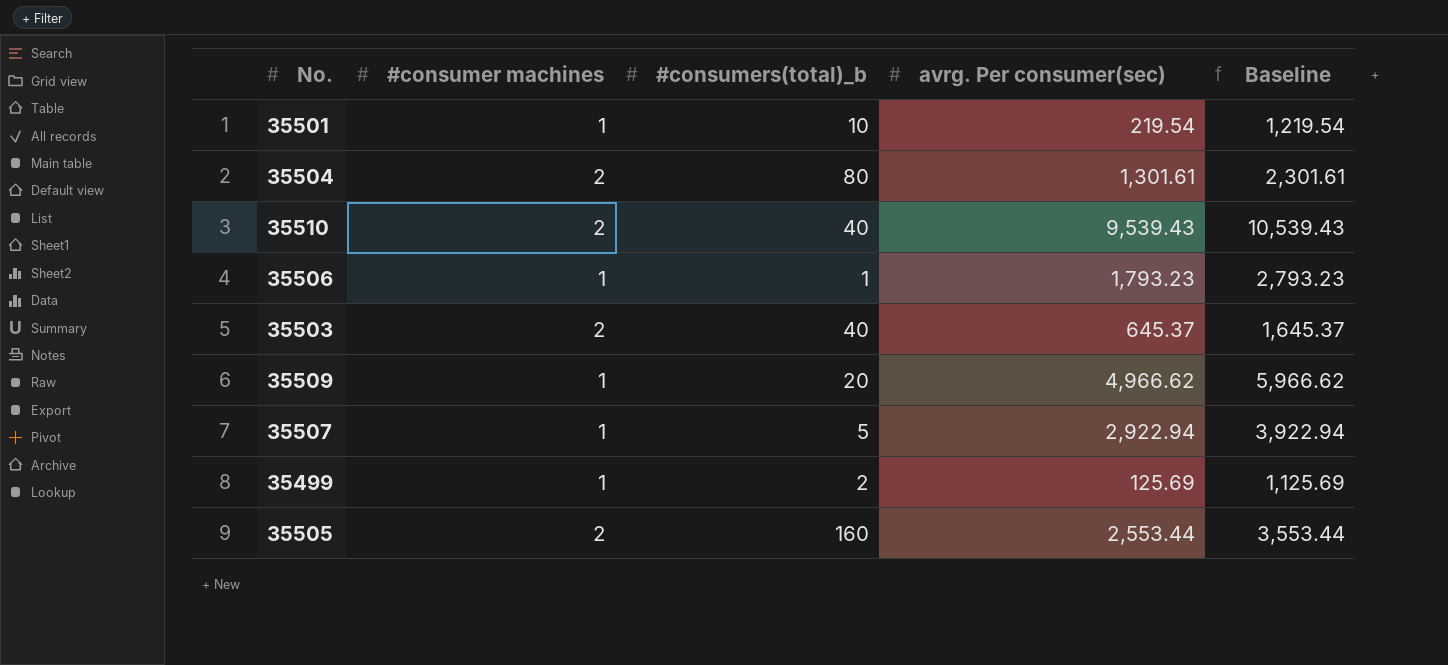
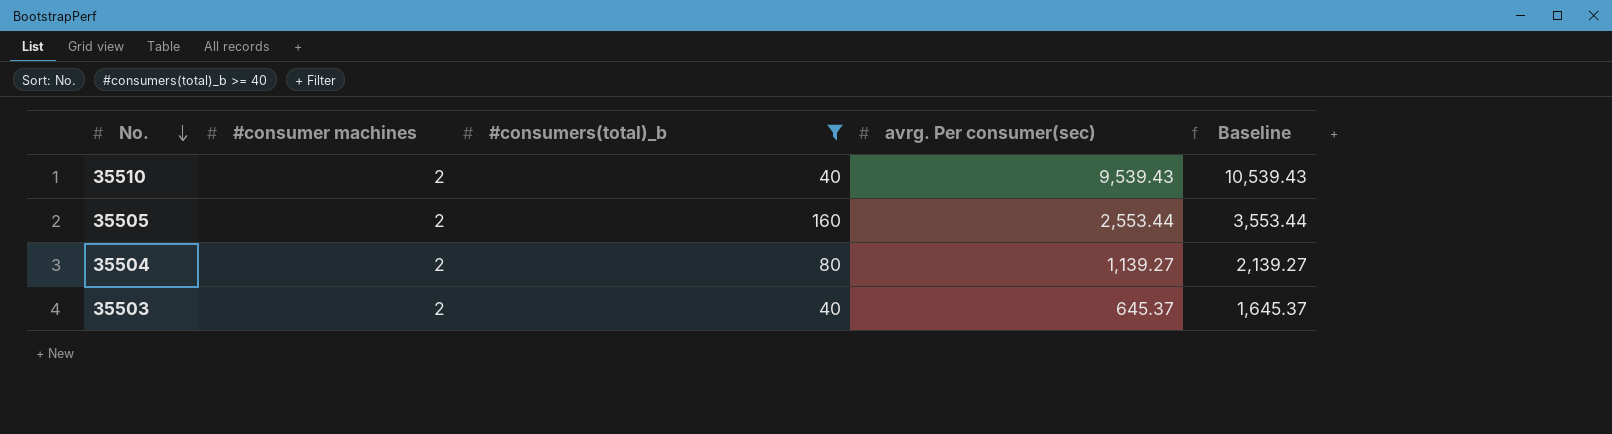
filter: none -> #consumers(total)_b >= 40
row order: none -> No. descending
35504 | avrg. Per consumer(sec): 1,301.61 -> 1,139.27
35504 | Baseline: 2,301.61 -> 2,139.27

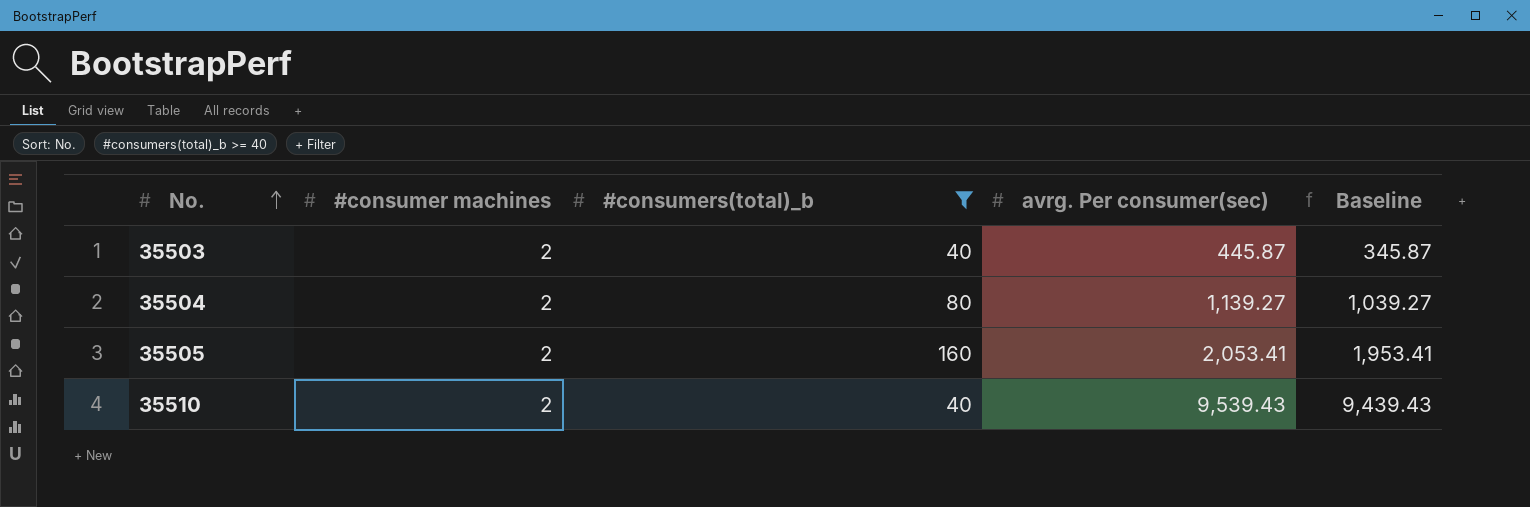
row order: No. descending -> No. ascending
column Baseline | formula: [avrg. Per consumer(sec)] + 1000 -> [avrg. Per consumer(sec)] - 100
35503 | avrg. Per consumer(sec): 645.37 -> 445.87
35505 | avrg. Per consumer(sec): 2,553.44 -> 2,053.41

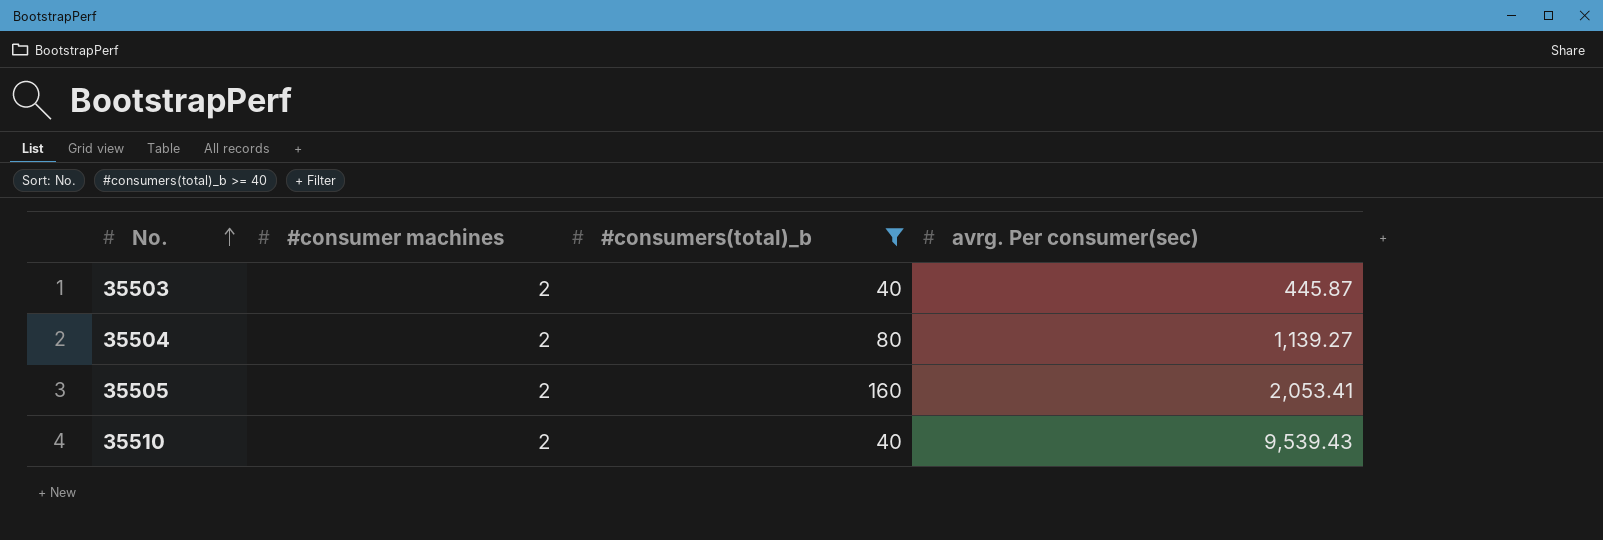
column Baseline | formula: [avrg. Per consumer(sec)] - 100 -> none

